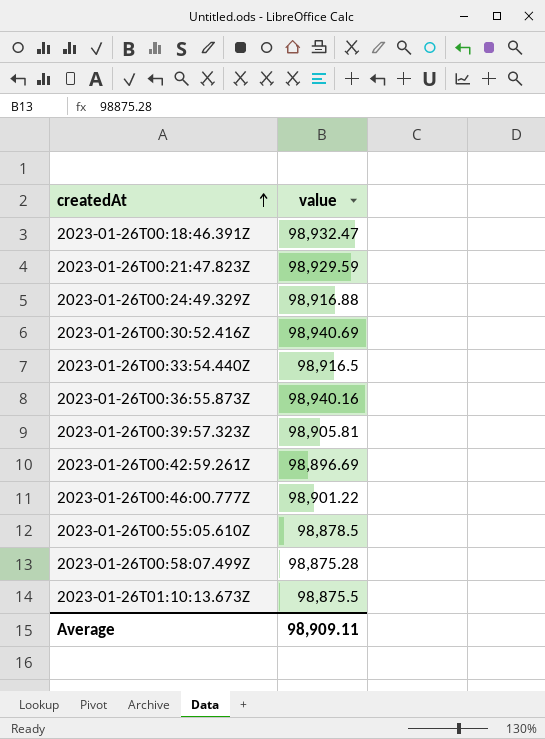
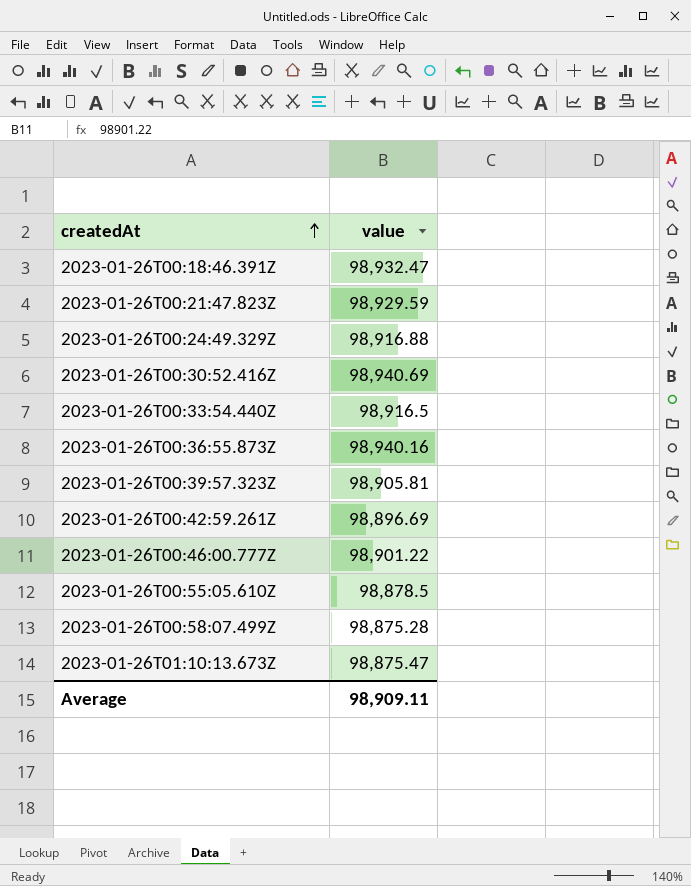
2023-01-26T01:10:13.673Z | value: 98,875.5 -> 98,875.47

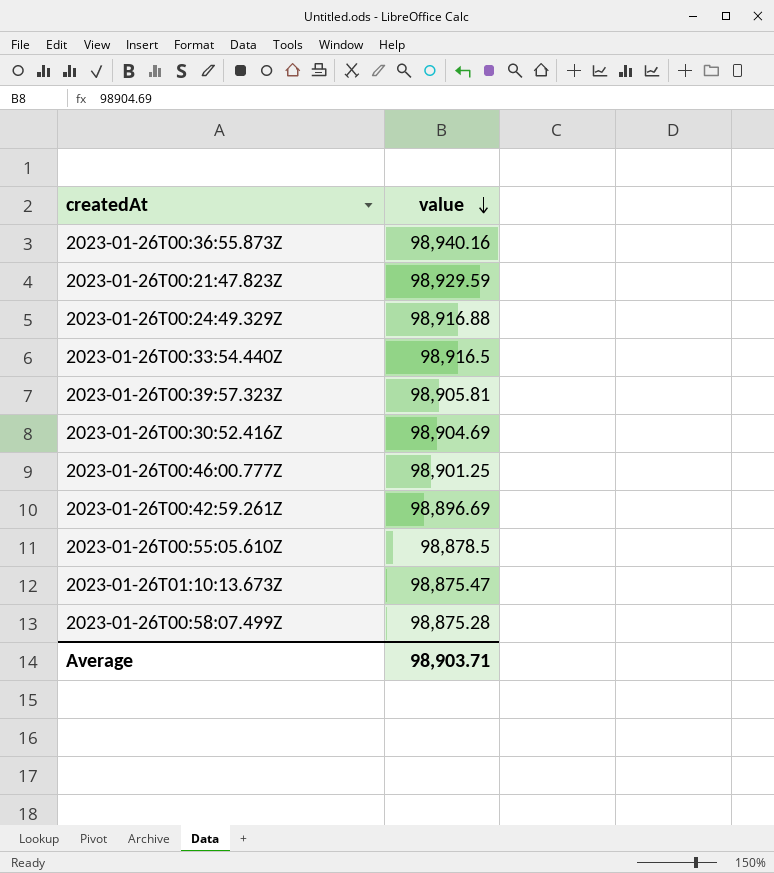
row order: createdAt ascending -> value descending
row 2023-01-26T00:18:46.391Z: 98,932.47 -> none
2023-01-26T00:30:52.416Z | value: 98,940.69 -> 98,904.69
2023-01-26T00:46:00.777Z | value: 98,901.22 -> 98,901.25
Average | value: 98,909.11 -> 98,903.71

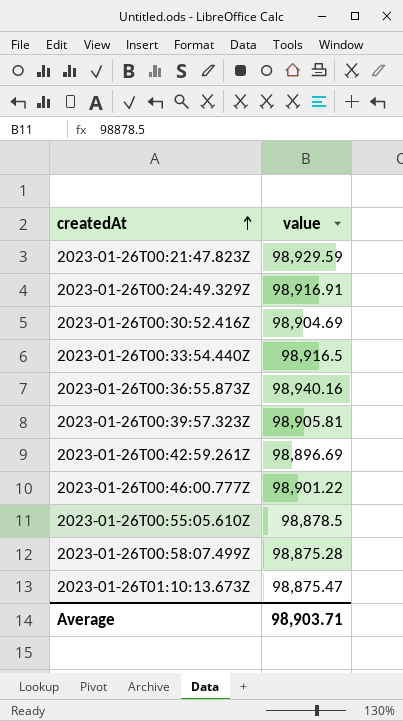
row order: value descending -> createdAt ascending
2023-01-26T00:24:49.329Z | value: 98,916.88 -> 98,916.91
2023-01-26T00:46:00.777Z | value: 98,901.25 -> 98,901.22

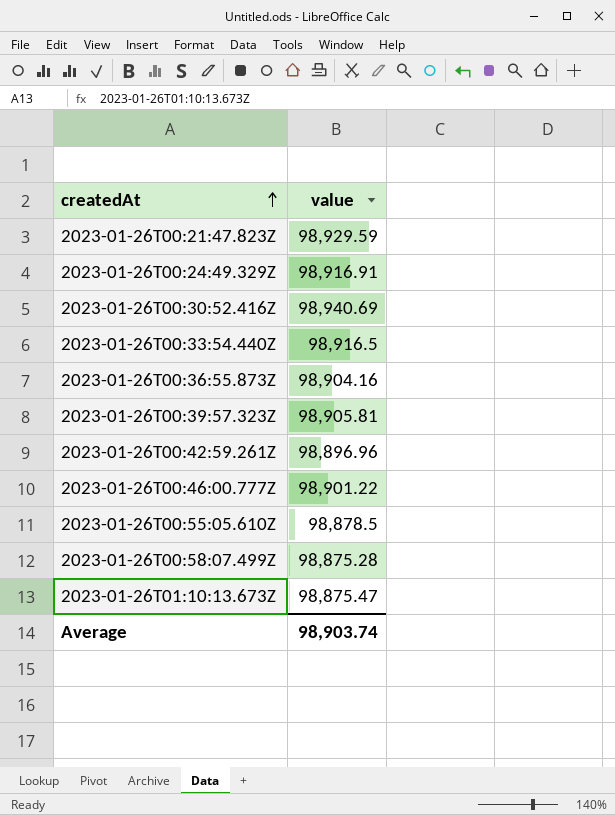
2023-01-26T00:30:52.416Z | value: 98,904.69 -> 98,940.69
2023-01-26T00:36:55.873Z | value: 98,940.16 -> 98,904.16
2023-01-26T00:42:59.261Z | value: 98,896.69 -> 98,896.96
Average | value: 98,903.71 -> 98,903.74

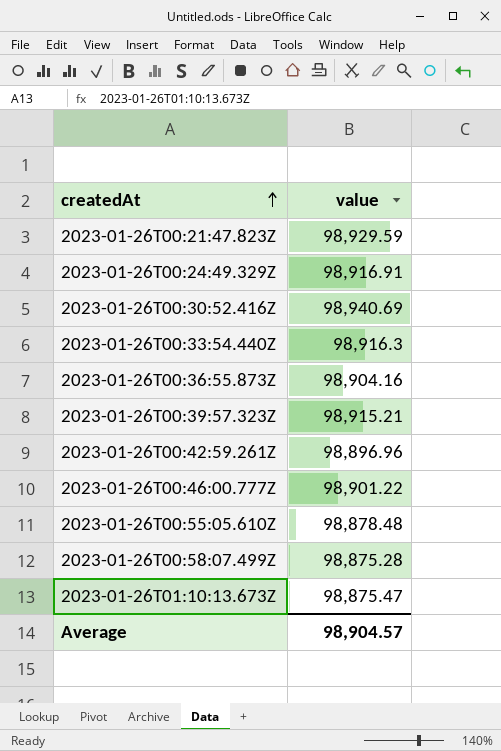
2023-01-26T00:33:54.440Z | value: 98,916.5 -> 98,916.3
2023-01-26T00:39:57.323Z | value: 98,905.81 -> 98,915.21
2023-01-26T00:55:05.610Z | value: 98,878.5 -> 98,878.48
Average | value: 98,903.74 -> 98,904.57

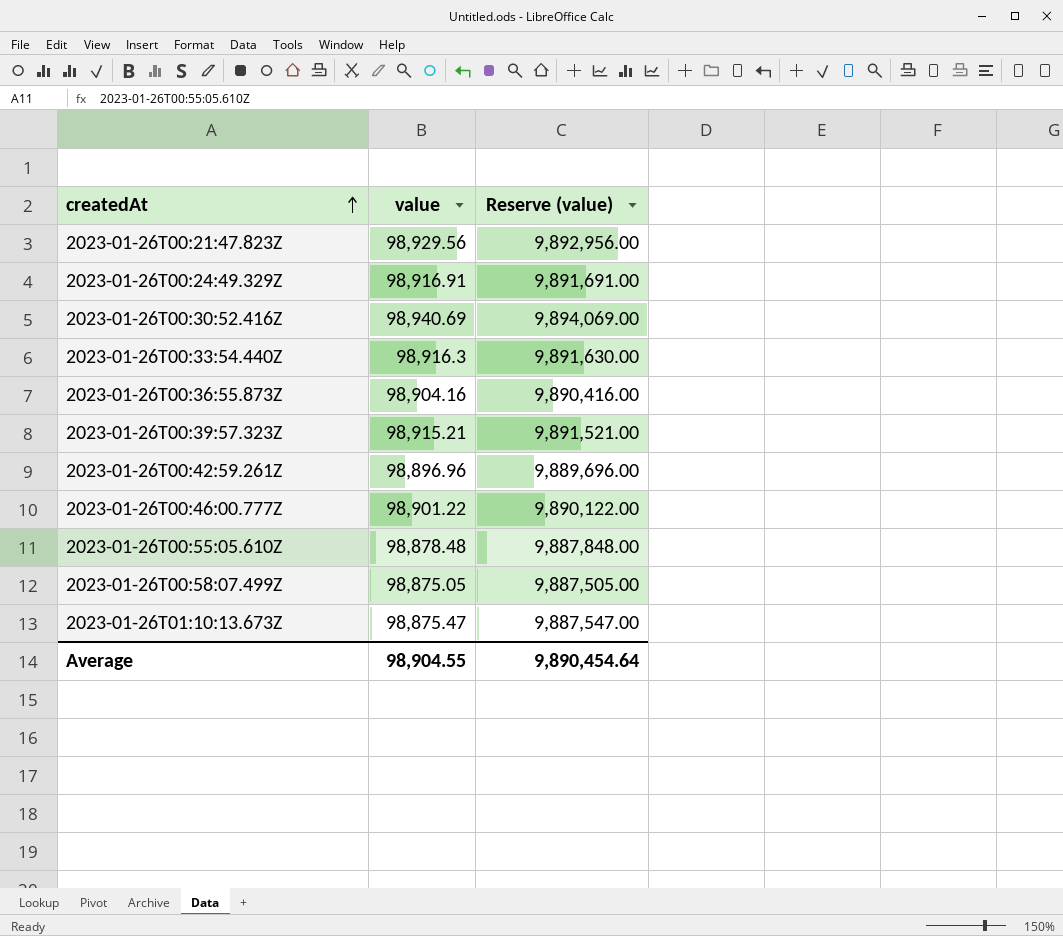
column Reserve (value) | formula: none -> [value] * 100
2023-01-26T00:21:47.823Z | value: 98,929.59 -> 98,929.56
2023-01-26T00:58:07.499Z | value: 98,875.28 -> 98,875.05
Average | value: 98,904.57 -> 98,904.55

